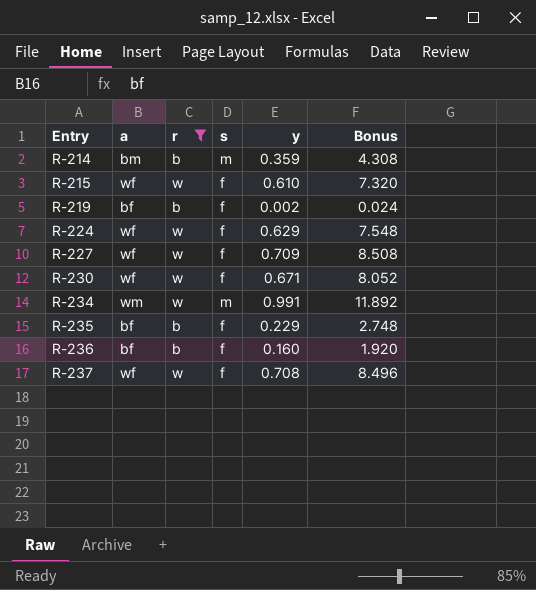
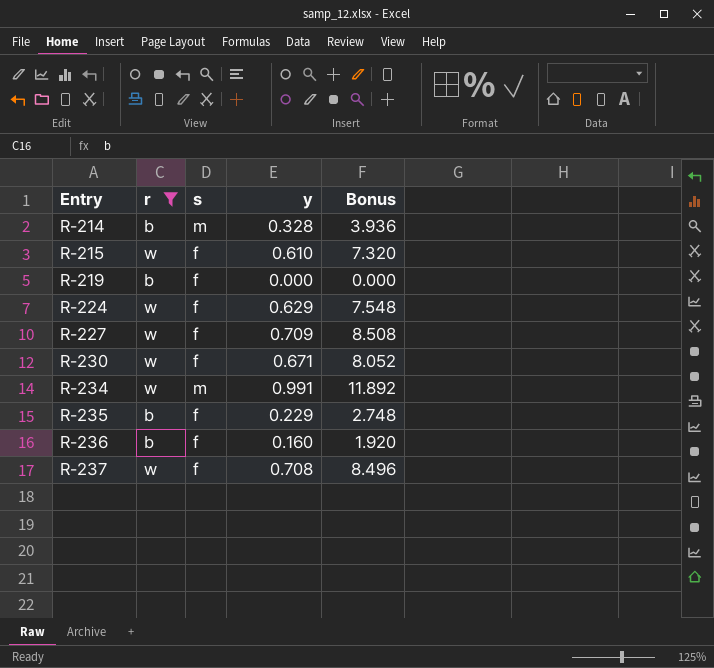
column a | position: 2 -> none
R-214 | y: 0.359 -> 0.328
R-214 | Bonus: 4.308 -> 3.936
R-219 | y: 0.002 -> 0.000
R-219 | Bonus: 0.024 -> 0.000

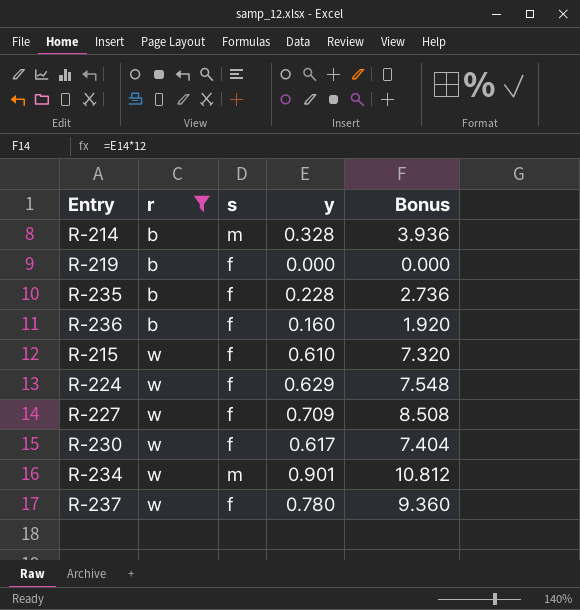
row order: Entry ascending -> r ascending
R-235 | y: 0.229 -> 0.228
R-235 | Bonus: 2.748 -> 2.736
R-230 | y: 0.671 -> 0.617
R-230 | Bonus: 8.052 -> 7.404
R-234 | y: 0.991 -> 0.901
R-234 | Bonus: 11.892 -> 10.812
R-237 | y: 0.708 -> 0.780
R-237 | Bonus: 8.496 -> 9.360

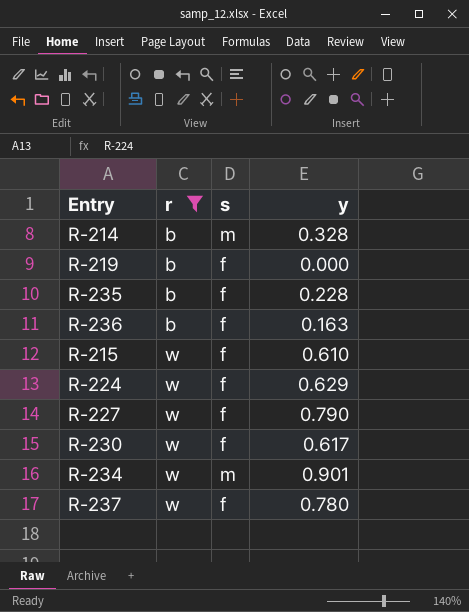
column Bonus | formula: [y] * 12 -> none
R-236 | y: 0.160 -> 0.163
R-227 | y: 0.709 -> 0.790

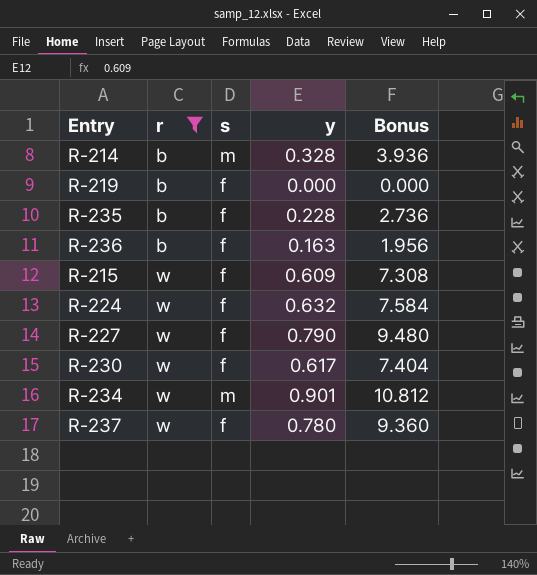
column Bonus | formula: none -> [y] * 12
R-215 | y: 0.610 -> 0.609
R-224 | y: 0.629 -> 0.632

